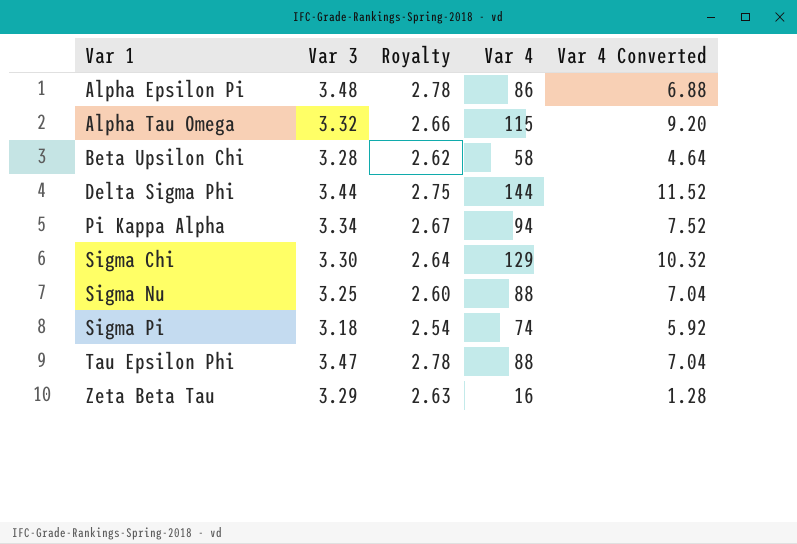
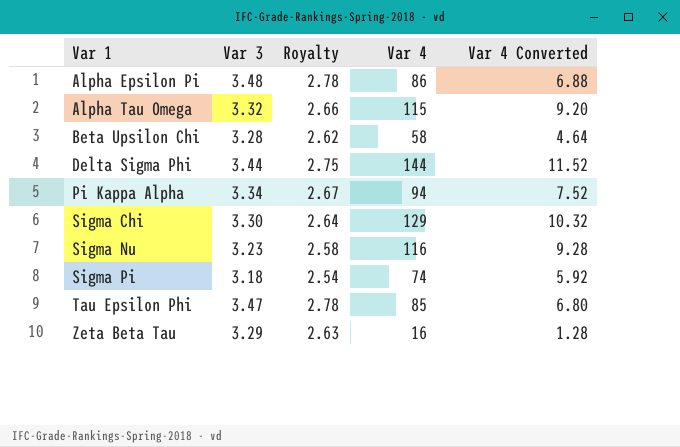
Sigma Nu | Var 3: 3.25 -> 3.23
Sigma Nu | Royalty: 2.60 -> 2.58
Sigma Nu | Var 4: 88 -> 116
Sigma Nu | Var 4 Converted: 7.04 -> 9.28
Tau Epsilon Phi | Var 4: 88 -> 85
Tau Epsilon Phi | Var 4 Converted: 7.04 -> 6.80

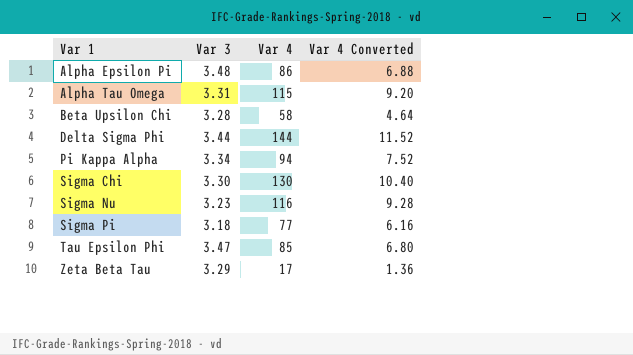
column Royalty | formula: [Var 3] * 0.8 -> none
Alpha Tau Omega | Var 3: 3.32 -> 3.31
Sigma Chi | Var 4: 129 -> 130
Sigma Chi | Var 4 Converted: 10.32 -> 10.40
Sigma Pi | Var 4: 74 -> 77
Sigma Pi | Var 4 Converted: 5.92 -> 6.16
Zeta Beta Tau | Var 4: 16 -> 17
Zeta Beta Tau | Var 4 Converted: 1.28 -> 1.36

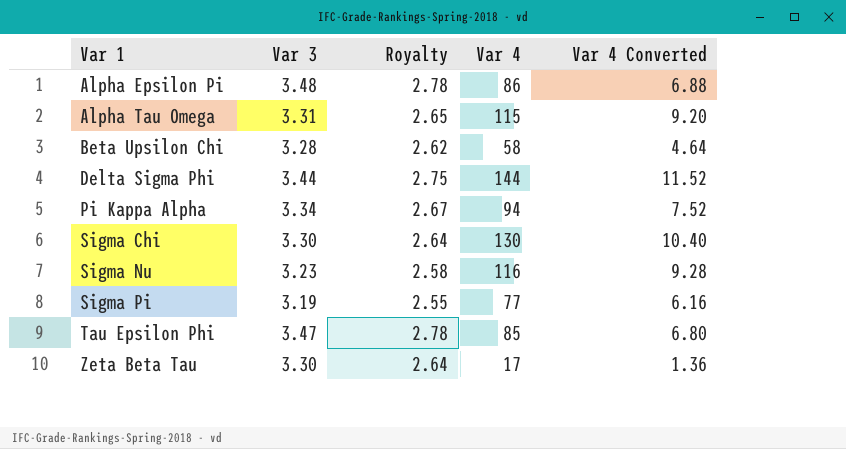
column Royalty | formula: none -> [Var 3] * 0.8
Sigma Pi | Var 3: 3.18 -> 3.19
Zeta Beta Tau | Var 3: 3.29 -> 3.30

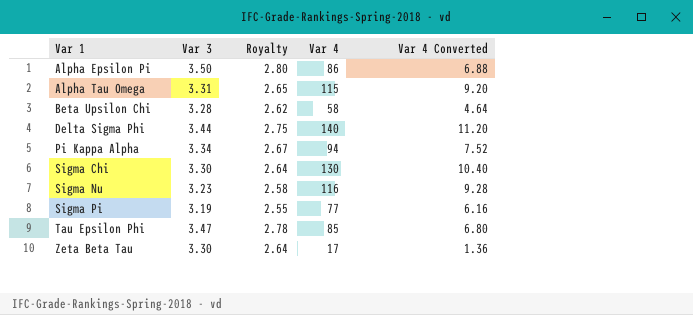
Alpha Epsilon Pi | Var 3: 3.48 -> 3.50
Alpha Epsilon Pi | Royalty: 2.78 -> 2.80
Delta Sigma Phi | Var 4: 144 -> 140
Delta Sigma Phi | Var 4 Converted: 11.52 -> 11.20

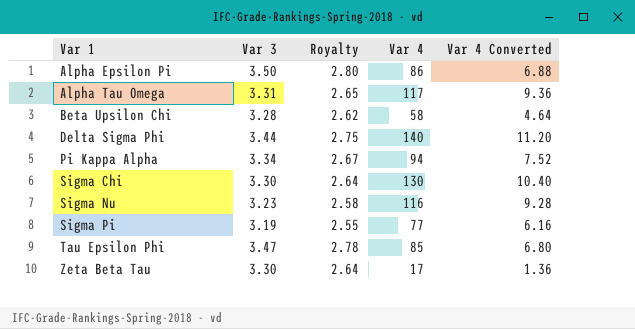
Alpha Tau Omega | Var 4: 115 -> 117
Alpha Tau Omega | Var 4 Converted: 9.20 -> 9.36

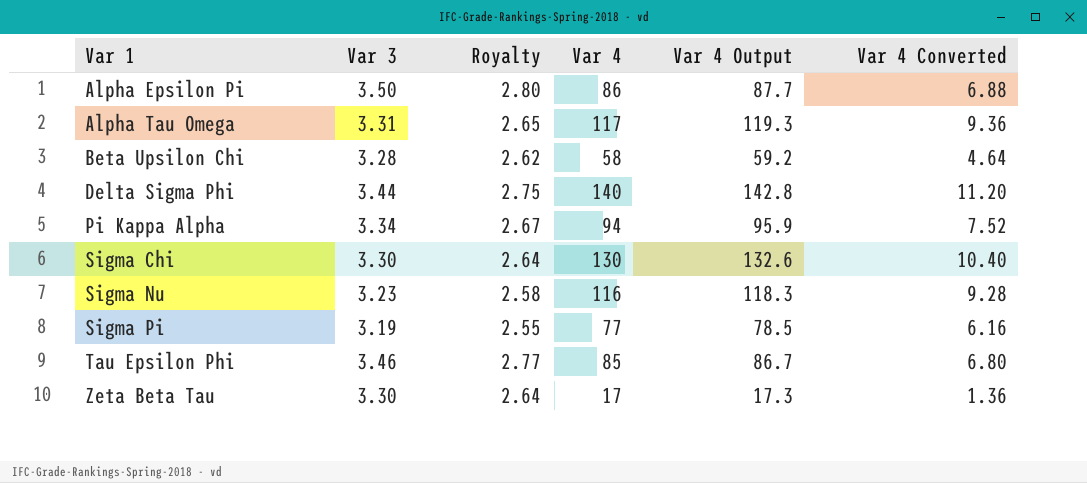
column Var 4 Output | formula: none -> [Var 4] * 1.02
Tau Epsilon Phi | Var 3: 3.47 -> 3.46
Tau Epsilon Phi | Royalty: 2.78 -> 2.77

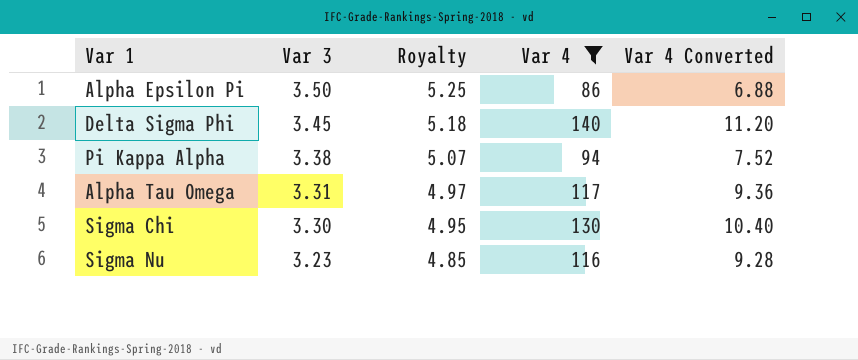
filter: none -> Var 4 >= 86
row order: Var 1 ascending -> Var 3 descending
column Var 4 Output | formula: [Var 4] * 1.02 -> none
column Royalty | formula: [Var 3] * 0.8 -> [Var 3] * 1.5
Delta Sigma Phi | Var 3: 3.44 -> 3.45
Pi Kappa Alpha | Var 3: 3.34 -> 3.38

